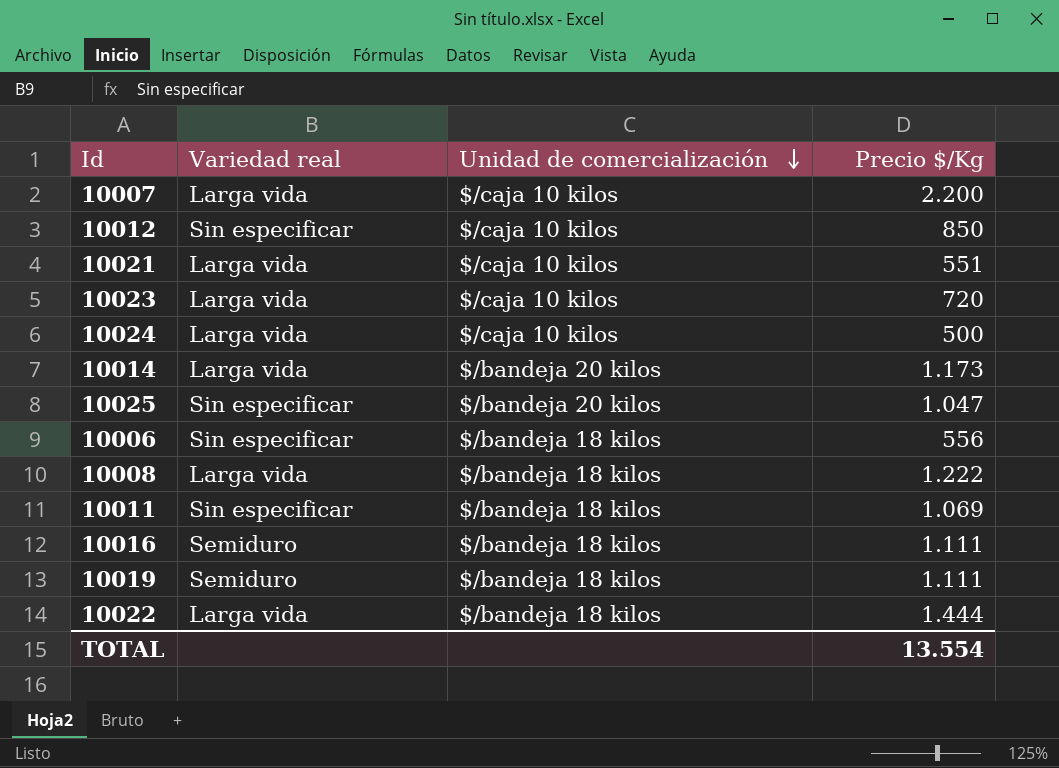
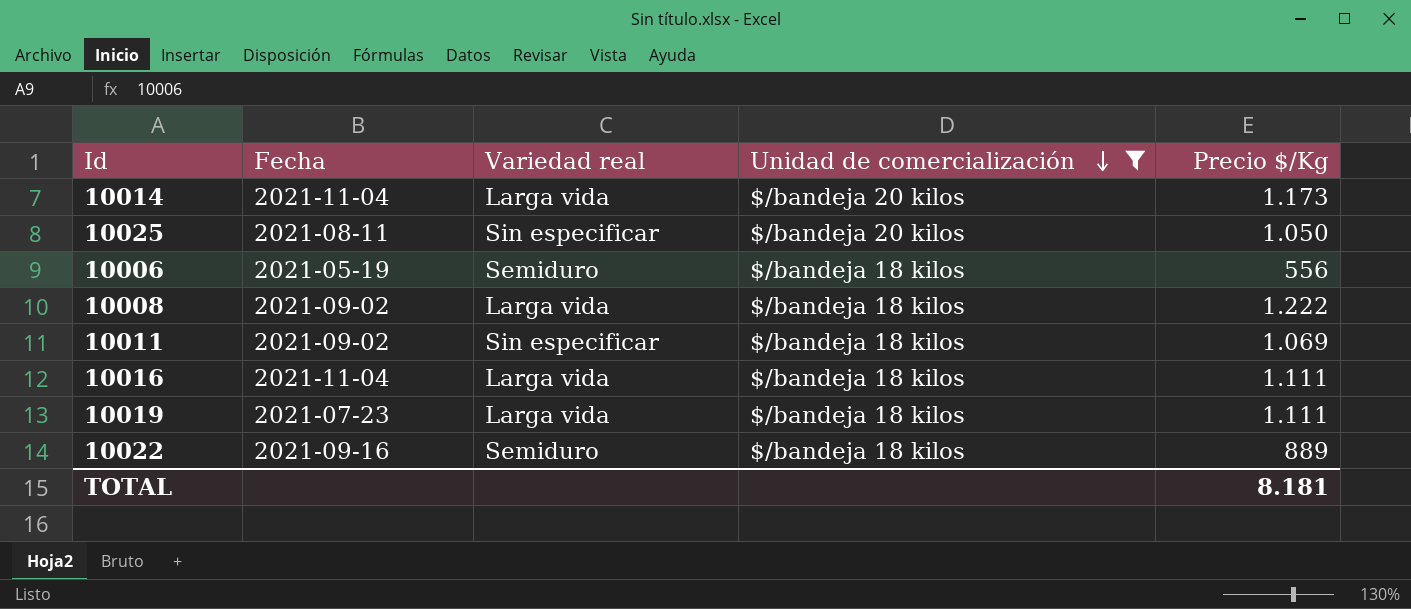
filter: none -> Unidad de comercialización != $/caja 10 kilos
column Fecha | position: none -> 2
10025 | Precio $/Kg: 1.047 -> 1.050
10006 | Variedad real: Sin especificar -> Semiduro
10016 | Variedad real: Semiduro -> Larga vida
10019 | Variedad real: Semiduro -> Larga vida
10022 | Variedad real: Larga vida -> Semiduro
10022 | Precio $/Kg: 1.444 -> 889
TOTAL | Precio $/Kg: 13.554 -> 8.181

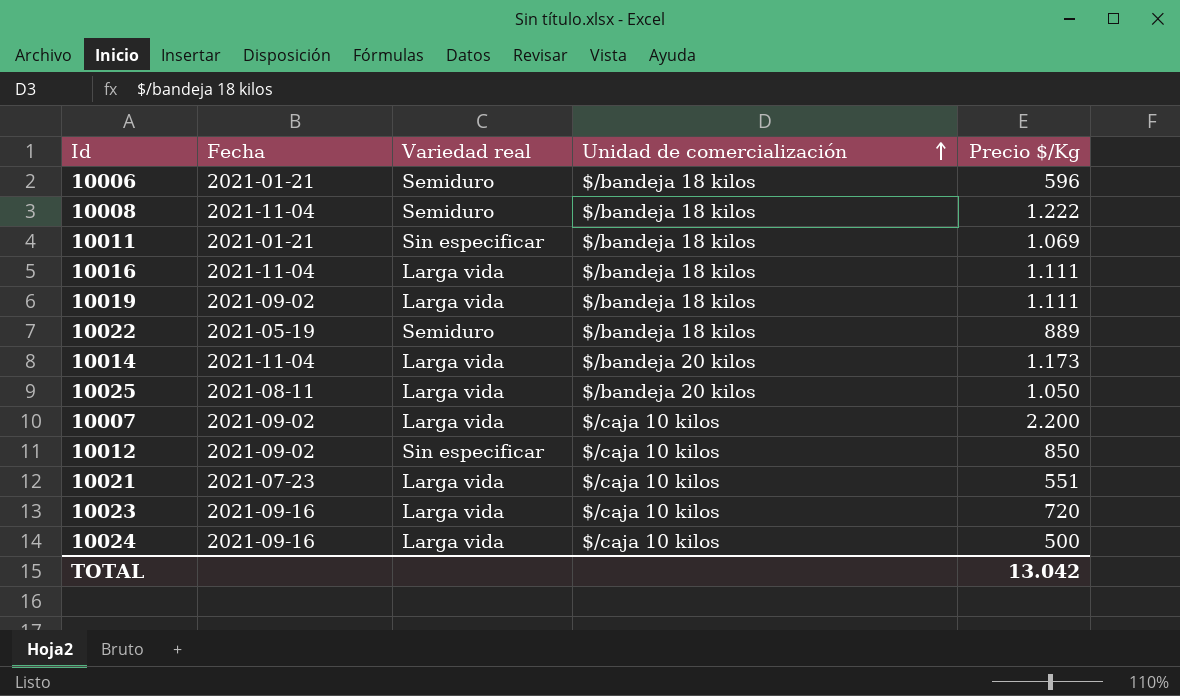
filter: Unidad de comercialización != $/caja 10 kilos -> none
row order: Unidad de comercialización descending -> Unidad de comercialización ascending
10006 | Fecha: 2021-05-19 -> 2021-01-21
10006 | Precio $/Kg: 556 -> 596
10008 | Fecha: 2021-09-02 -> 2021-11-04
10008 | Variedad real: Larga vida -> Semiduro
10011 | Fecha: 2021-09-02 -> 2021-01-21
10019 | Fecha: 2021-07-23 -> 2021-09-02
10022 | Fecha: 2021-09-16 -> 2021-05-19
10025 | Variedad real: Sin especificar -> Larga vida
TOTAL | Precio $/Kg: 8.181 -> 13.042

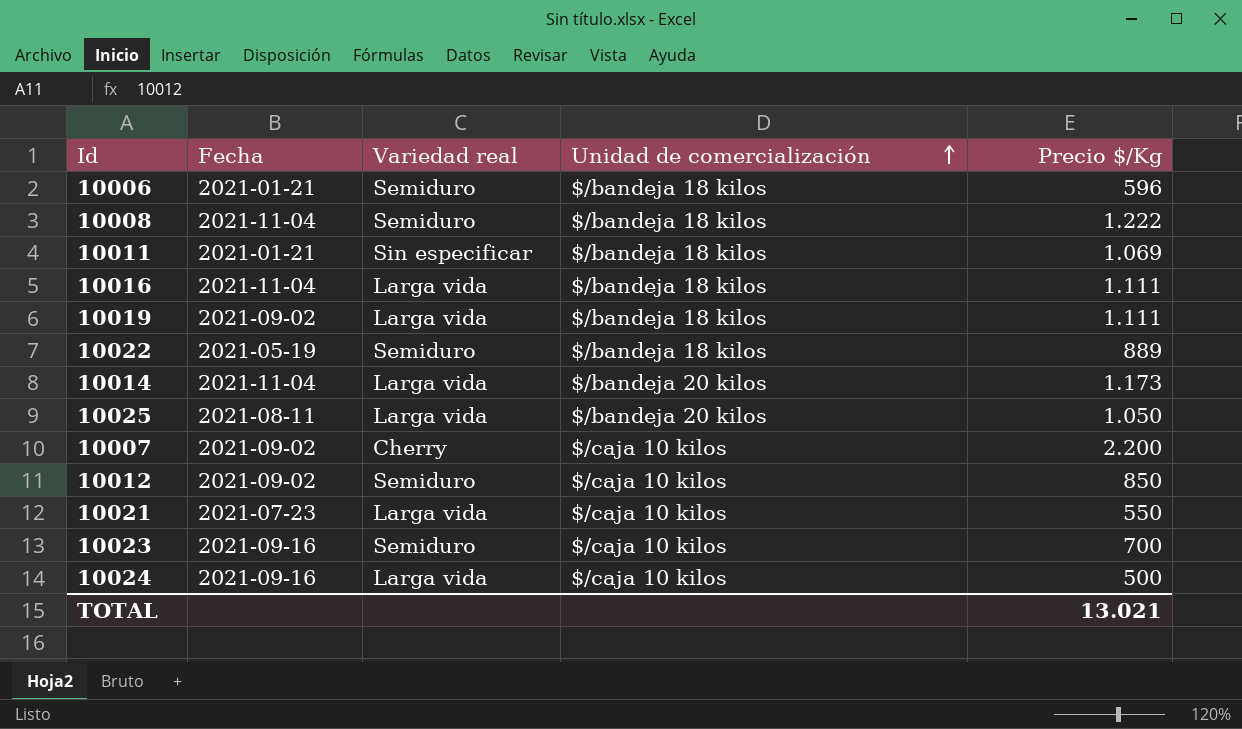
10007 | Variedad real: Larga vida -> Cherry
10012 | Variedad real: Sin especificar -> Semiduro
10021 | Precio $/Kg: 551 -> 550
10023 | Variedad real: Larga vida -> Semiduro
10023 | Precio $/Kg: 720 -> 700
TOTAL | Precio $/Kg: 13.042 -> 13.021

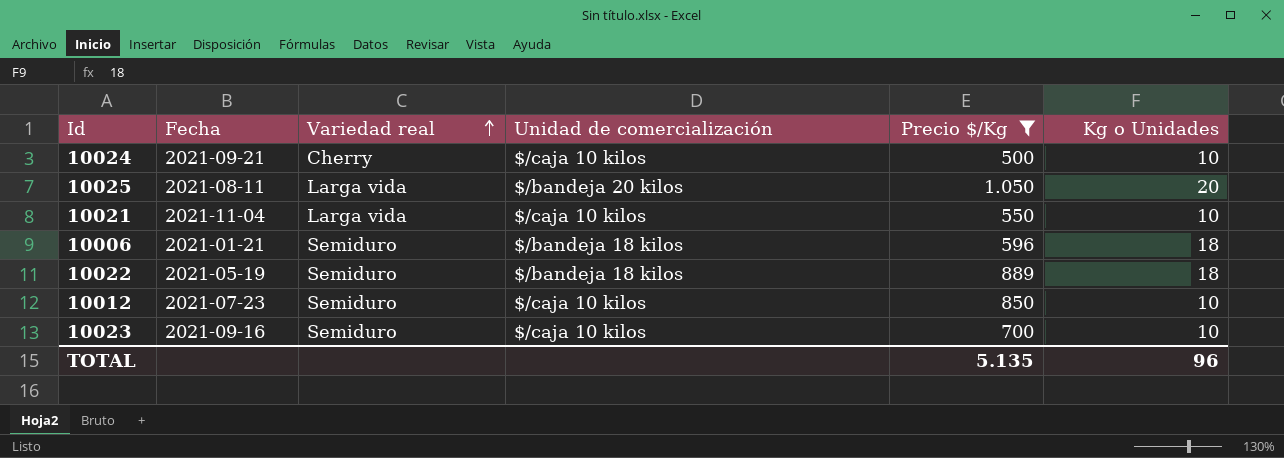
filter: none -> Precio $/Kg <= 1.050
row order: Unidad de comercialización ascending -> Variedad real ascending
column Kg o Unidades | position: none -> 6
10024 | Fecha: 2021-09-16 -> 2021-09-21
10024 | Variedad real: Larga vida -> Cherry
10021 | Fecha: 2021-07-23 -> 2021-11-04
10012 | Fecha: 2021-09-02 -> 2021-07-23
TOTAL | Precio $/Kg: 13.021 -> 5.135

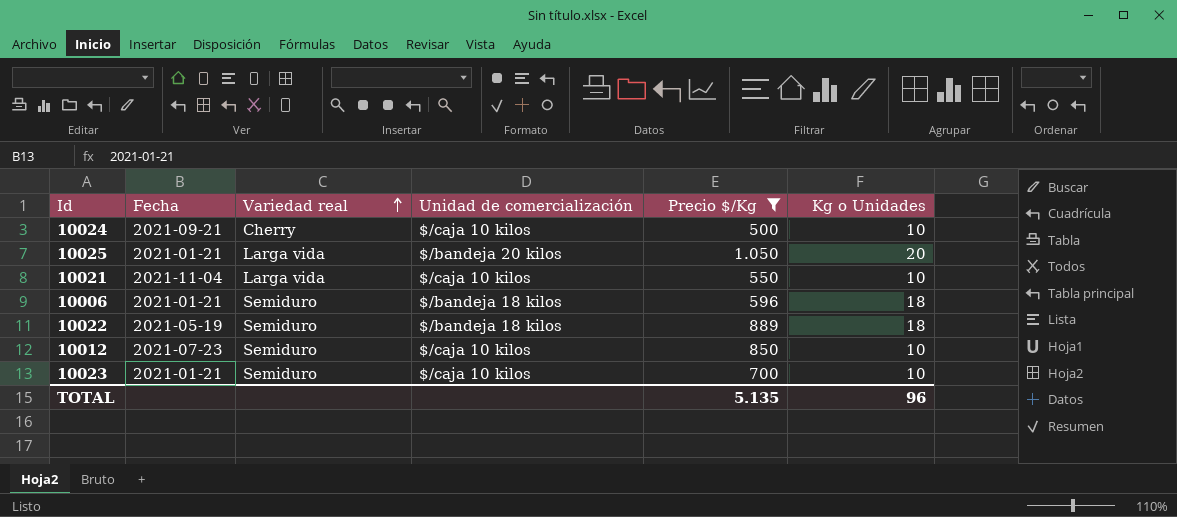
10025 | Fecha: 2021-08-11 -> 2021-01-21
10023 | Fecha: 2021-09-16 -> 2021-01-21

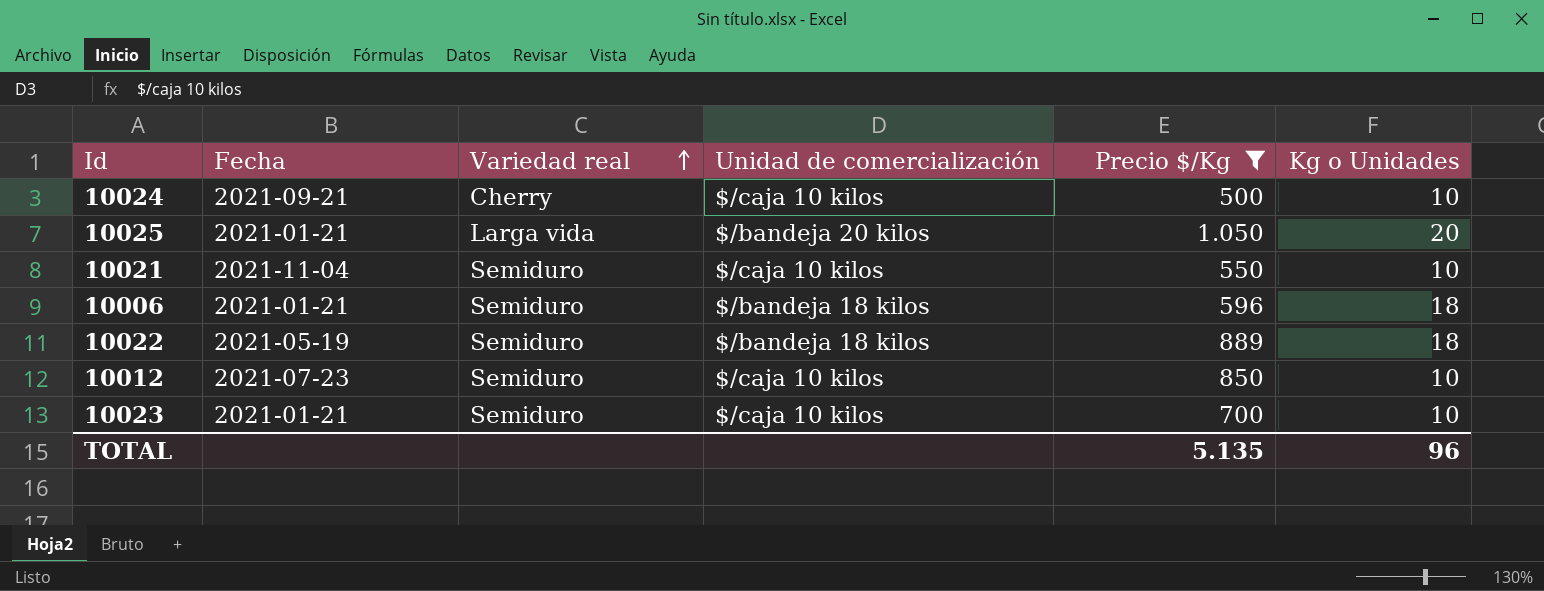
10021 | Variedad real: Larga vida -> Semiduro

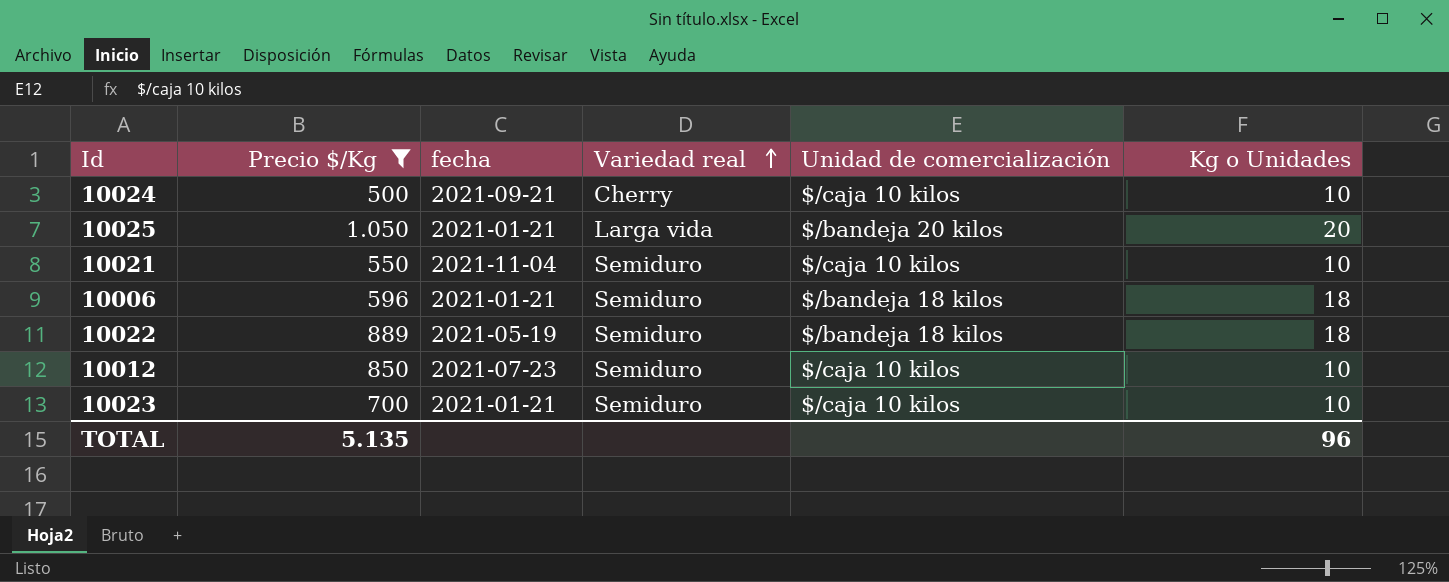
column Precio $/Kg | position: 5 -> 2
column name: Fecha -> fecha

